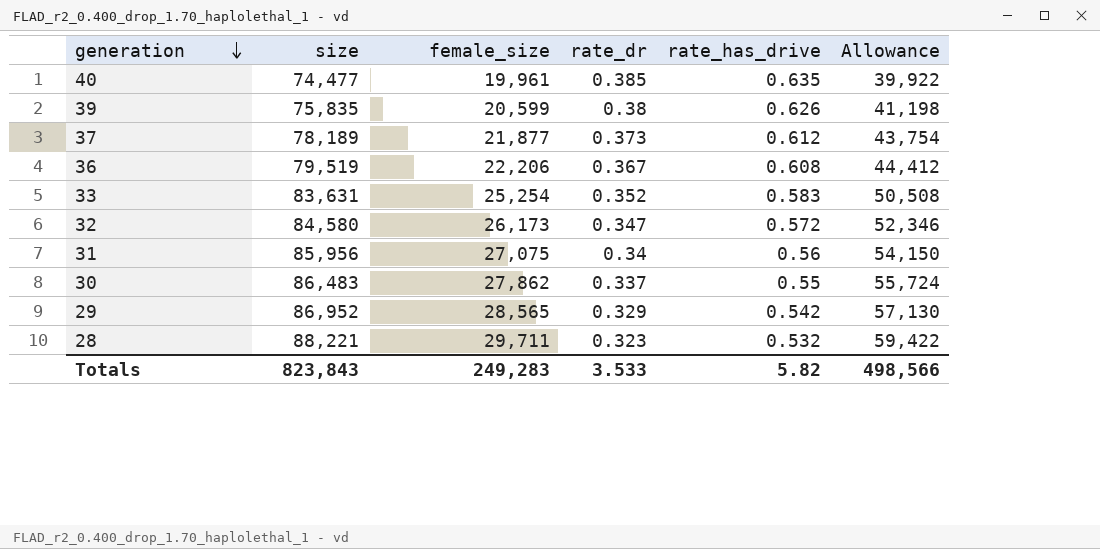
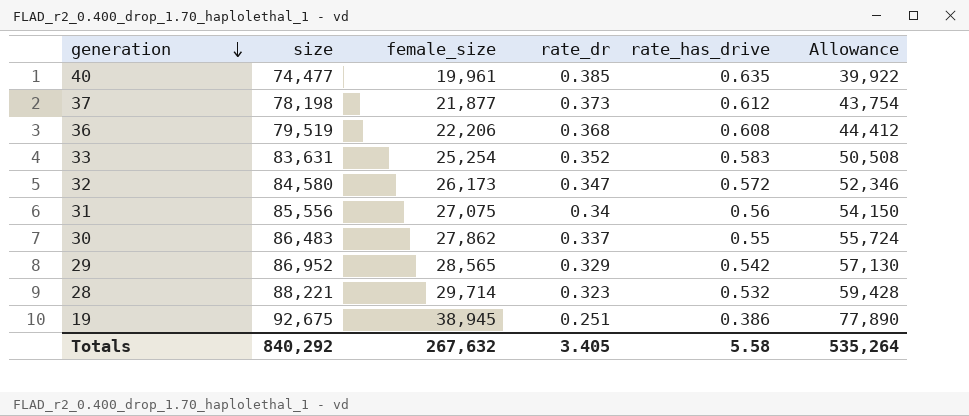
row 39: 75,835 | 20,599 | 0.38 | 0.626 | 41,198 -> none
37 | size: 78,189 -> 78,198
36 | rate_dr: 0.367 -> 0.368
31 | size: 85,956 -> 85,556
28 | female_size: 29,711 -> 29,714
28 | Allowance: 59,422 -> 59,428
row 19: none -> 92,675 | 38,945 | 0.251 | 0.386 | 77,890
Totals | size: 823,843 -> 840,292
Totals | female_size: 249,283 -> 267,632
Totals | rate_dr: 3.533 -> 3.405
Totals | rate_has_drive: 5.82 -> 5.58
Totals | Allowance: 498,566 -> 535,264

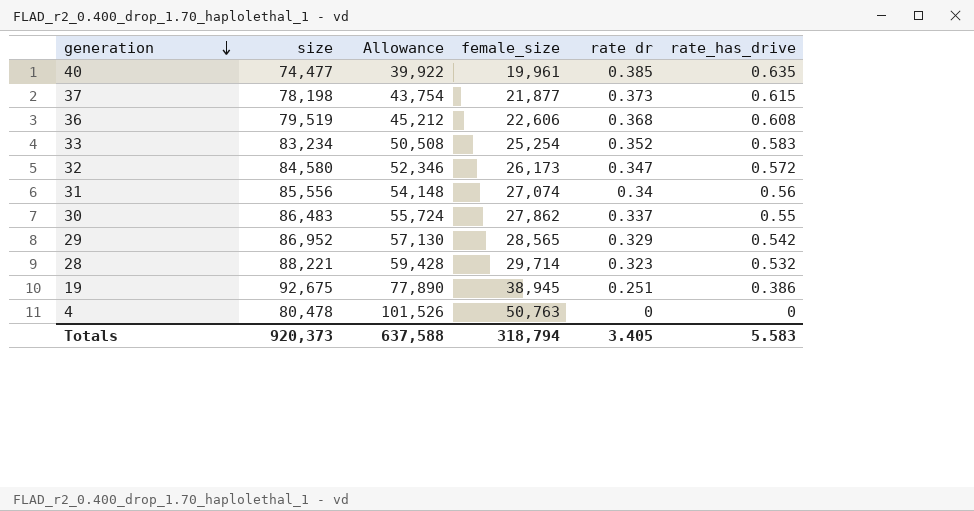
column Allowance | position: 6 -> 3
column name: rate_dr -> rate dr
37 | rate_has_drive: 0.612 -> 0.615
36 | Allowance: 44,412 -> 45,212
36 | female_size: 22,206 -> 22,606
33 | size: 83,631 -> 83,234
31 | Allowance: 54,150 -> 54,148
31 | female_size: 27,075 -> 27,074
row 4: none -> 80,478 | 101,526 | 50,763 | 0 | 0
Totals | size: 840,292 -> 920,373
Totals | Allowance: 535,264 -> 637,588
Totals | female_size: 267,632 -> 318,794
Totals | rate_has_drive: 5.58 -> 5.583

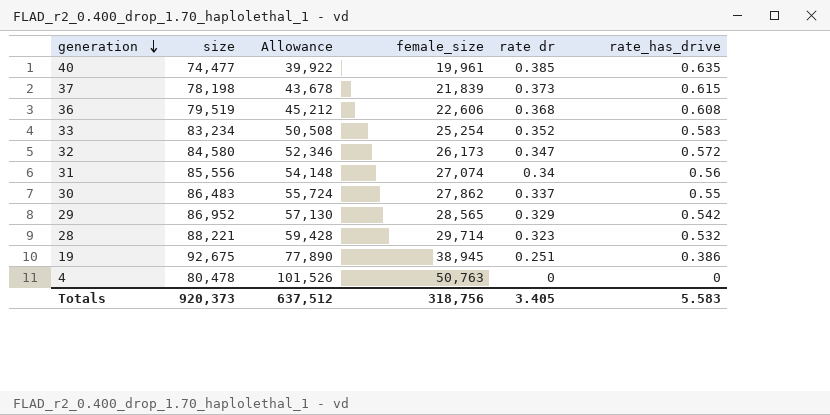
37 | Allowance: 43,754 -> 43,678
37 | female_size: 21,877 -> 21,839
Totals | Allowance: 637,588 -> 637,512
Totals | female_size: 318,794 -> 318,756

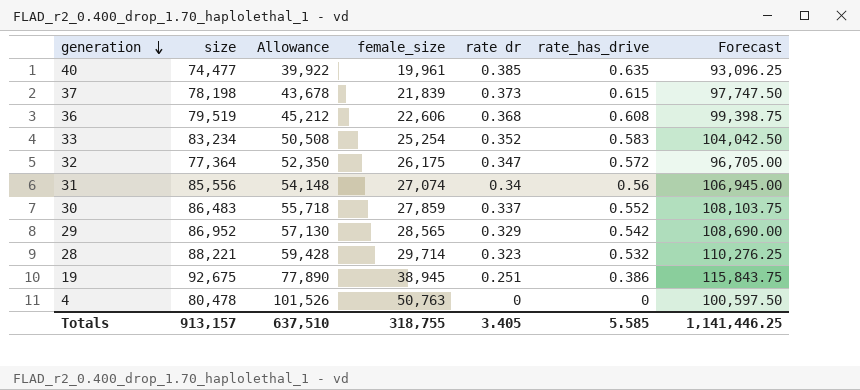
column Forecast | formula: none -> [size] * 1.25
32 | size: 84,580 -> 77,364
32 | Allowance: 52,346 -> 52,350
32 | female_size: 26,173 -> 26,175
30 | Allowance: 55,724 -> 55,718
30 | female_size: 27,862 -> 27,859
30 | rate_has_drive: 0.55 -> 0.552
Totals | size: 920,373 -> 913,157
Totals | Allowance: 637,512 -> 637,510
Totals | female_size: 318,756 -> 318,755
Totals | rate_has_drive: 5.583 -> 5.585

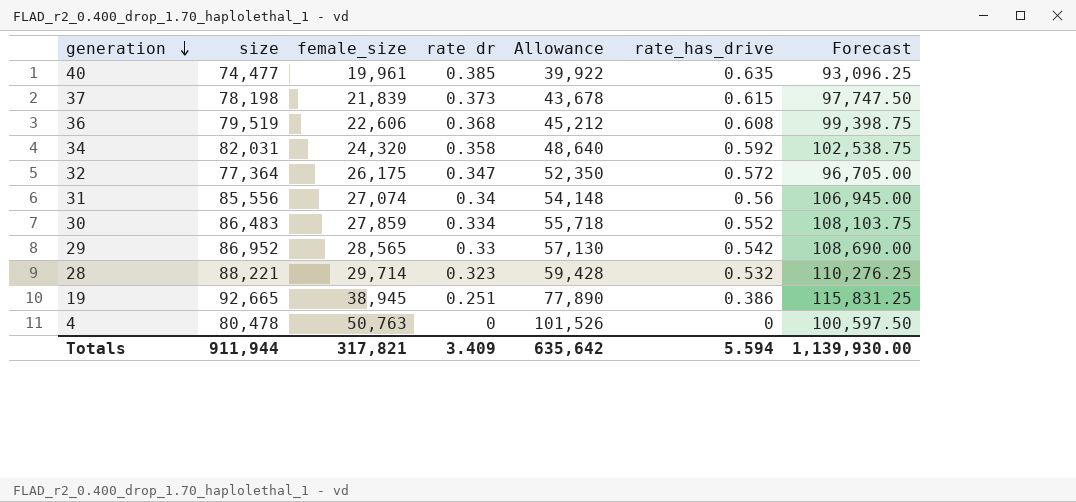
column Allowance | position: 3 -> 5
row 33: 83,234 | 50,508 | 25,254 | 0.352 | 0.583 | 104,042.50 -> none
row 34: none -> 82,031 | 24,320 | 0.358 | 48,640 | 0.592 | 102,538.75
30 | rate dr: 0.337 -> 0.334
29 | rate dr: 0.329 -> 0.33
19 | size: 92,675 -> 92,665
19 | Forecast: 115,843.75 -> 115,831.25
Totals | size: 913,157 -> 911,944
Totals | female_size: 318,755 -> 317,821
Totals | rate dr: 3.405 -> 3.409
Totals | Allowance: 637,510 -> 635,642
Totals | rate_has_drive: 5.585 -> 5.594
Totals | Forecast: 1,141,446.25 -> 1,139,930.00

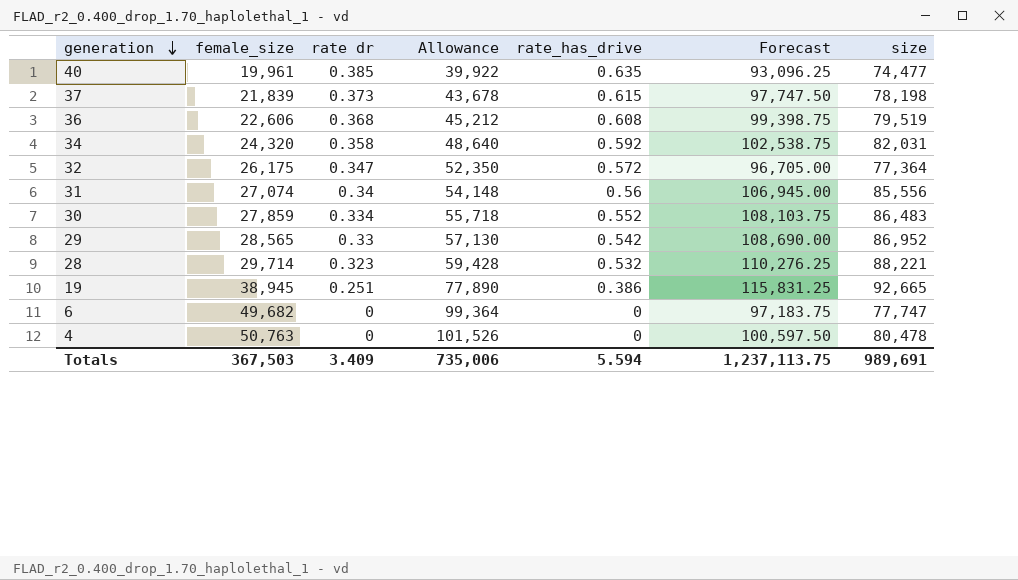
column size | position: 2 -> 7
row 6: none -> 49,682 | 0 | 99,364 | 0 | 97,183.75 | 77,747
Totals | female_size: 317,821 -> 367,503
Totals | Allowance: 635,642 -> 735,006
Totals | Forecast: 1,139,930.00 -> 1,237,113.75
Totals | size: 911,944 -> 989,691

